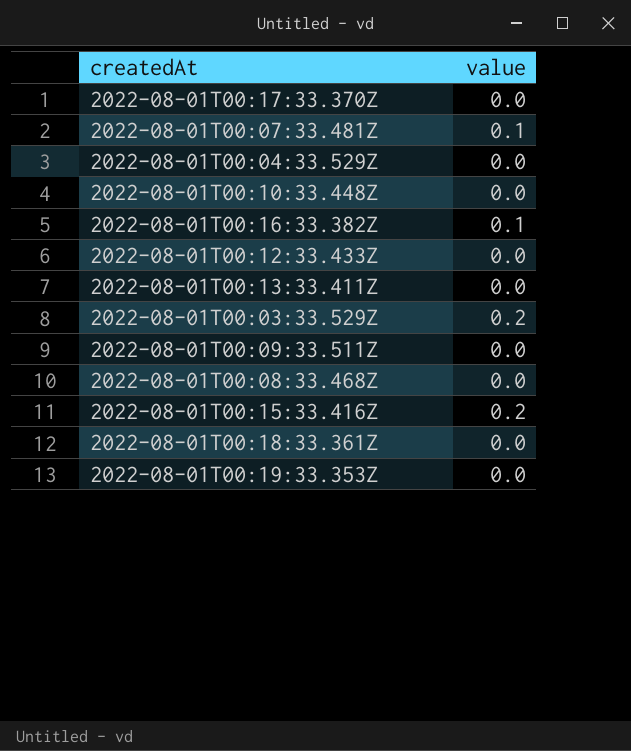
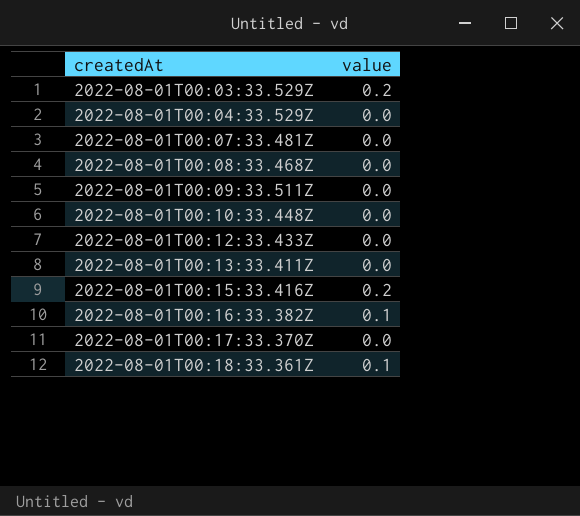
row order: none -> createdAt ascending
row 2022-08-01T00:19:33.353Z: 0.0 -> none
2022-08-01T00:07:33.481Z | value: 0.1 -> 0.0
2022-08-01T00:18:33.361Z | value: 0.0 -> 0.1

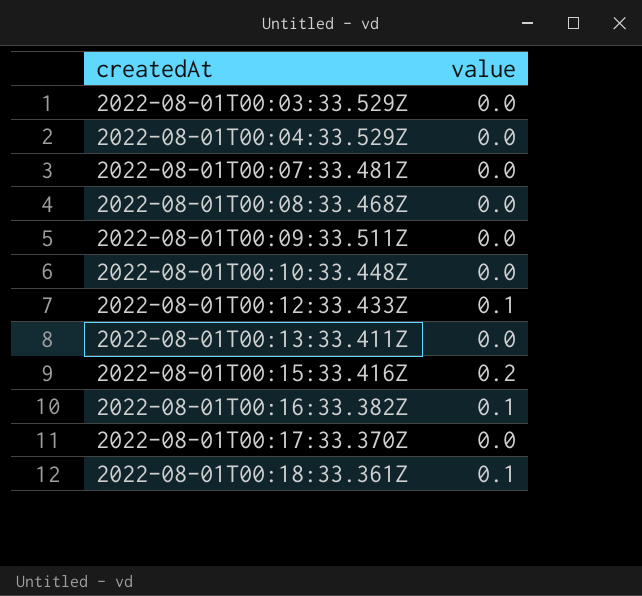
2022-08-01T00:03:33.529Z | value: 0.2 -> 0.0
2022-08-01T00:12:33.433Z | value: 0.0 -> 0.1

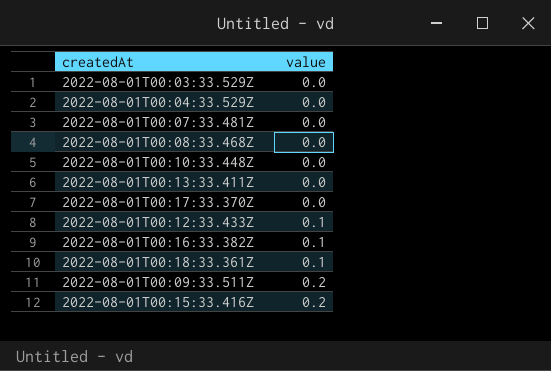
row order: createdAt ascending -> value ascending
2022-08-01T00:09:33.511Z | value: 0.0 -> 0.2

